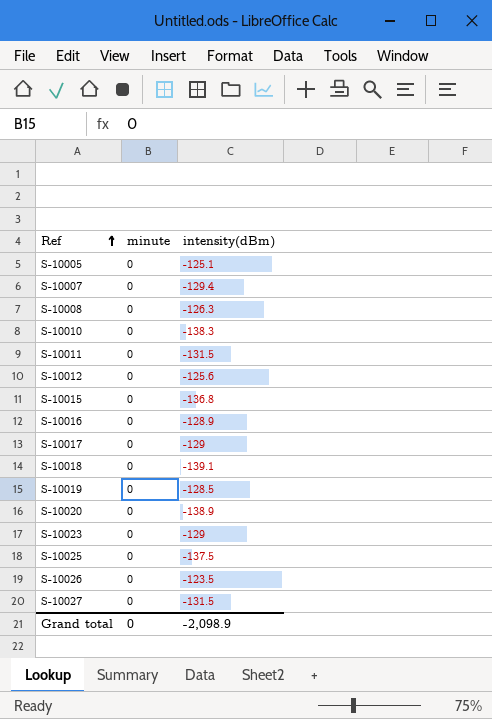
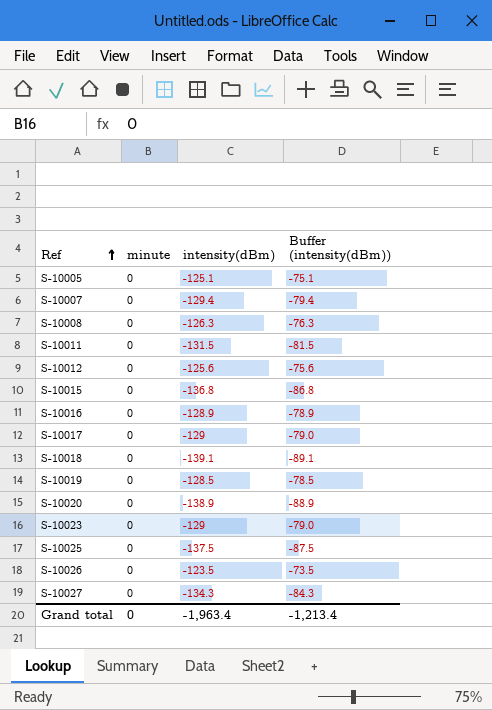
column Buffer (intensity(dBm)) | formula: none -> [intensity(dBm)] + 50
row S-10010: 0 | -138.3 -> none
S-10027 | intensity(dBm): -131.5 -> -134.3
Grand total | intensity(dBm): -2,098.9 -> -1,963.4

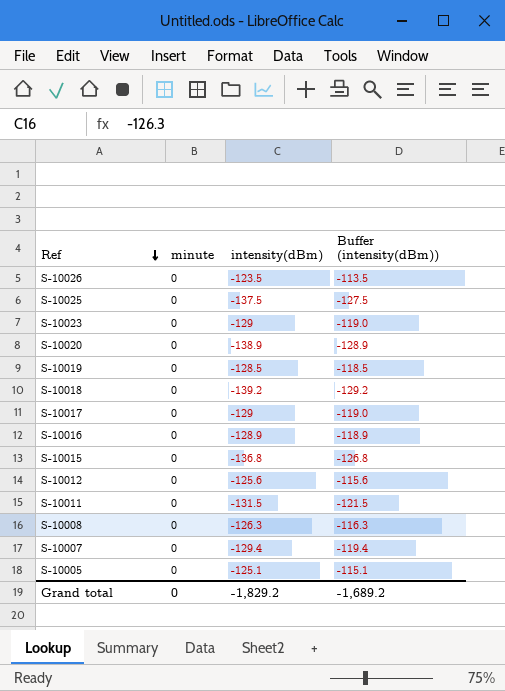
row order: Ref ascending -> Ref descending
column Buffer (intensity(dBm)) | formula: [intensity(dBm)] + 50 -> [intensity(dBm)] + 10
row S-10027: 0 | -134.3 | -84.3 -> none
S-10018 | intensity(dBm): -139.1 -> -139.2
Grand total | intensity(dBm): -1,963.4 -> -1,829.2
Grand total | Buffer (intensity(dBm)): -1,213.4 -> -1,689.2

